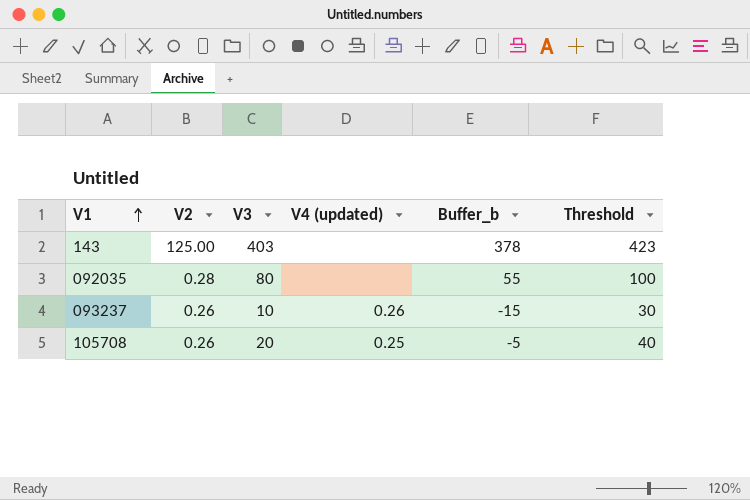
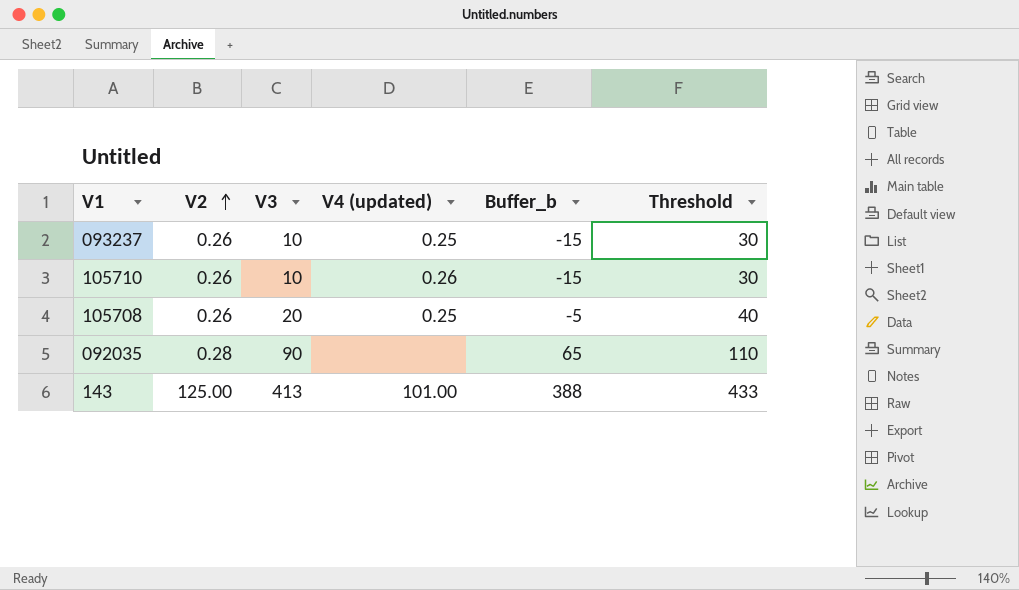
row order: V1 ascending -> V2 ascending
093237 | V4 (updated): 0.26 -> 0.25
row 105710: none -> 0.26 | 10 | 0.26 | -15 | 30
092035 | V3: 80 -> 90
092035 | Buffer_b: 55 -> 65
092035 | Threshold: 100 -> 110
143 | V3: 403 -> 413
143 | V4 (updated): none -> 101.00
143 | Buffer_b: 378 -> 388
143 | Threshold: 423 -> 433

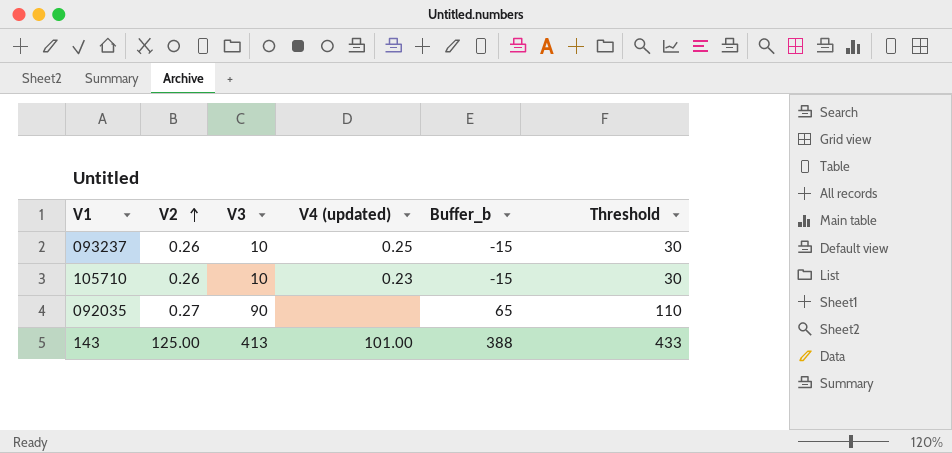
row 105708: 0.26 | 20 | 0.25 | -5 | 40 -> none
105710 | V4 (updated): 0.26 -> 0.23
092035 | V2: 0.28 -> 0.27

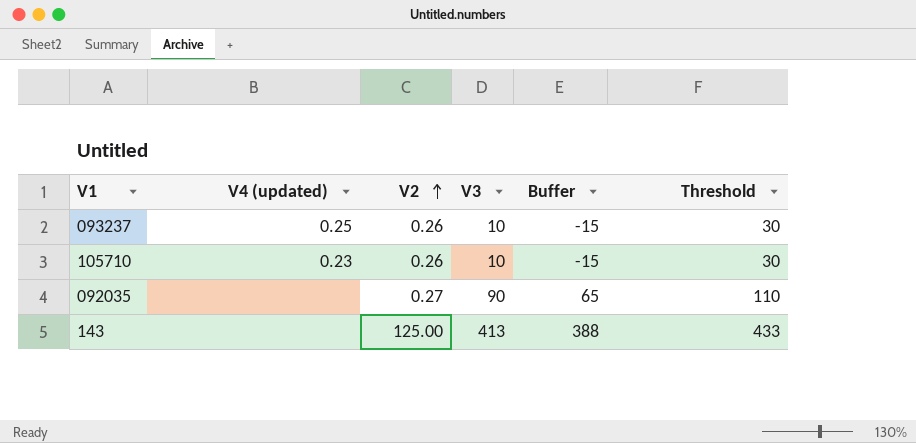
column V4 (updated) | position: 4 -> 2
column name: Buffer_b -> Buffer
143 | V4 (updated): 101.00 -> none

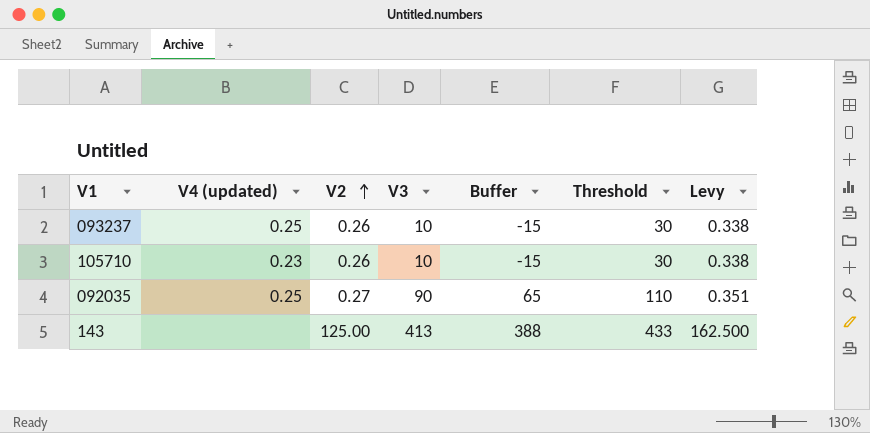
column Levy | formula: none -> [V2] * 1.3
092035 | V4 (updated): none -> 0.25

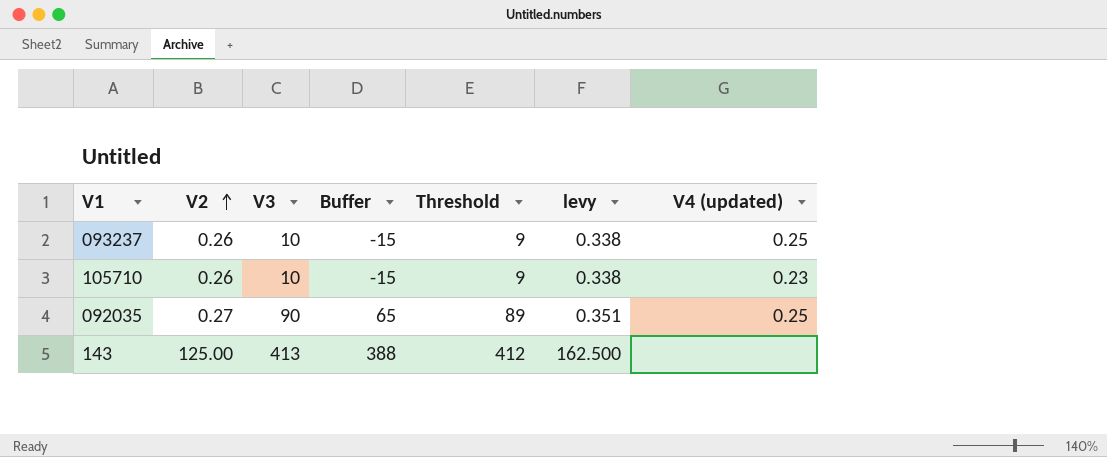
column Threshold | formula: [V3] + 20 -> [V3] - 1
column name: Levy -> levy
column V4 (updated) | position: 2 -> 7

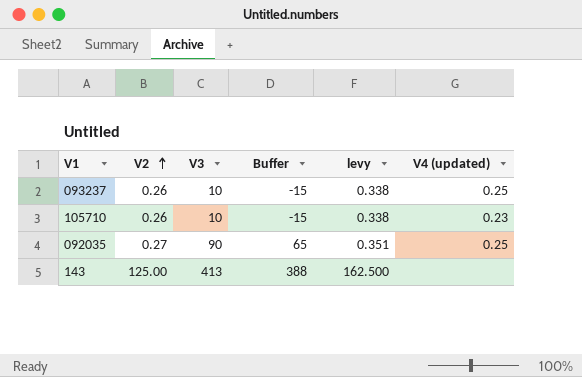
column Threshold | formula: [V3] - 1 -> none

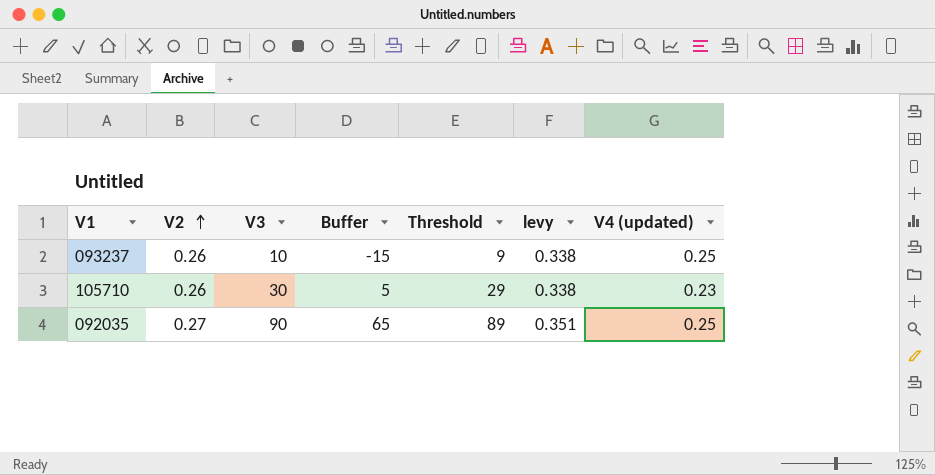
column Threshold | formula: none -> [V3] - 1
row 143: 125.00 | 413 | 388 | 162.500 | none -> none
105710 | V3: 10 -> 30
105710 | Buffer: -15 -> 5

